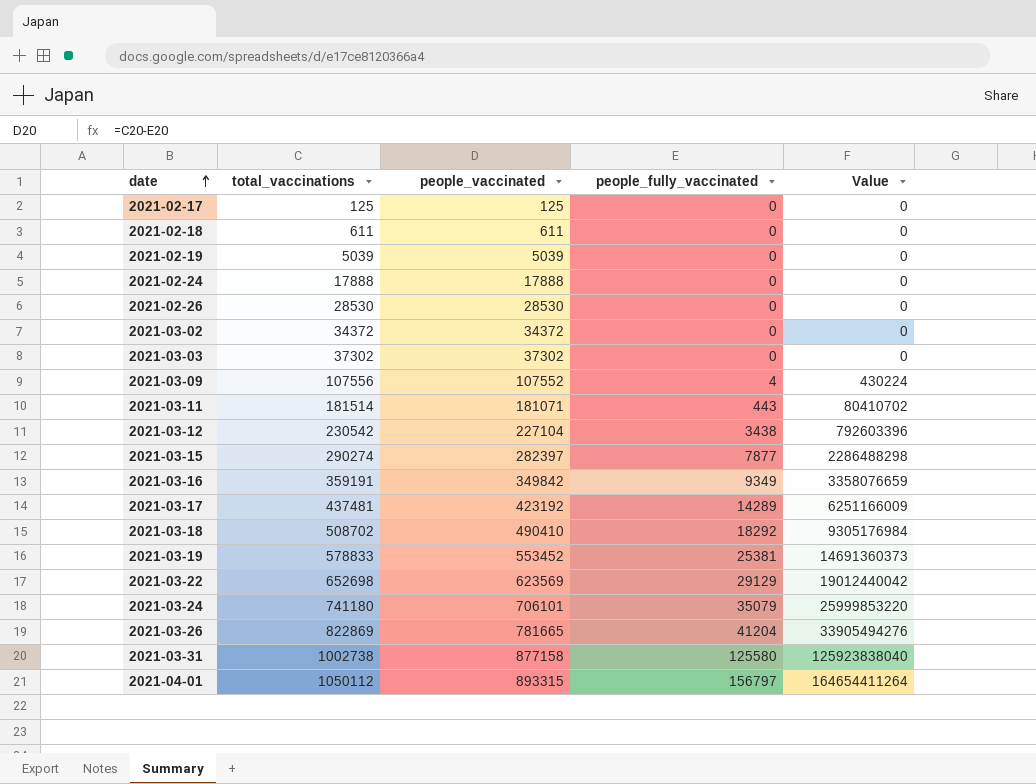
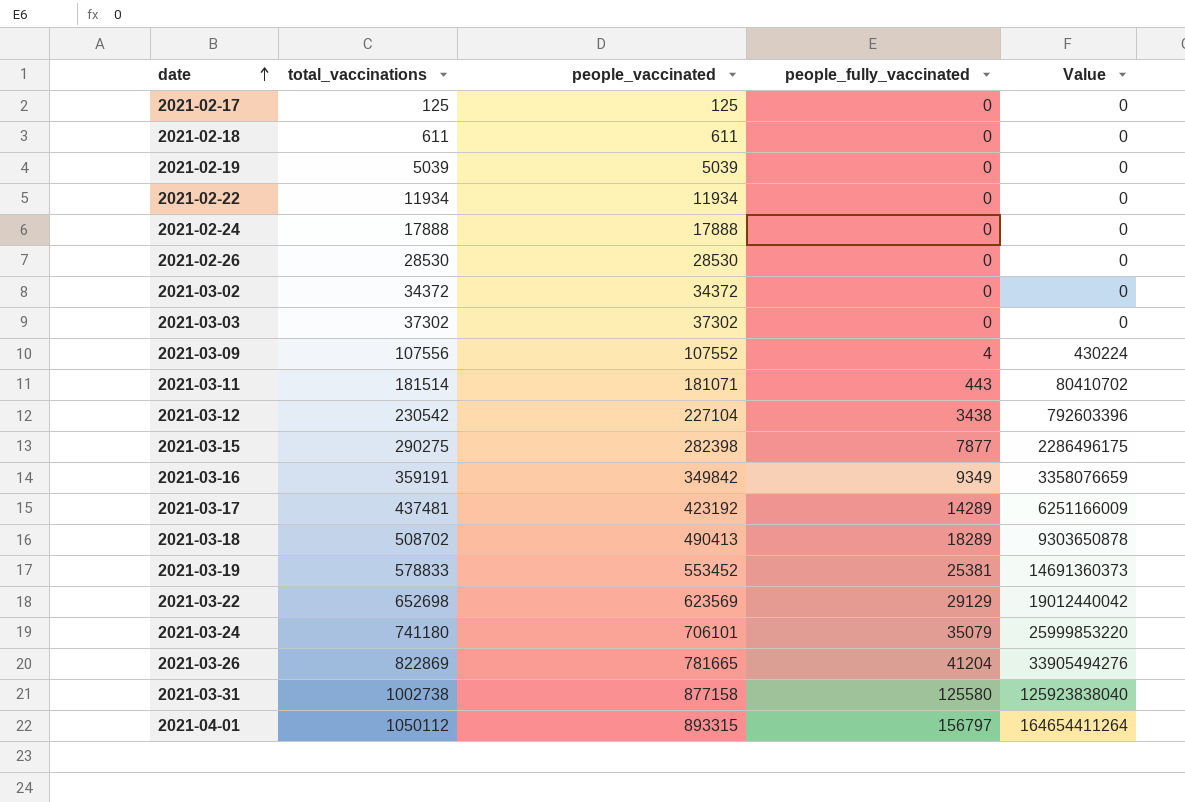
row 2021-02-22: none -> 11934 | 11934 | 0 | 0
2021-03-15 | total_vaccinations: 290274 -> 290275
2021-03-15 | people_vaccinated: 282397 -> 282398
2021-03-15 | Value: 2286488298 -> 2286496175
2021-03-18 | people_vaccinated: 490410 -> 490413
2021-03-18 | people_fully_vaccinated: 18292 -> 18289
2021-03-18 | Value: 9305176984 -> 9303650878

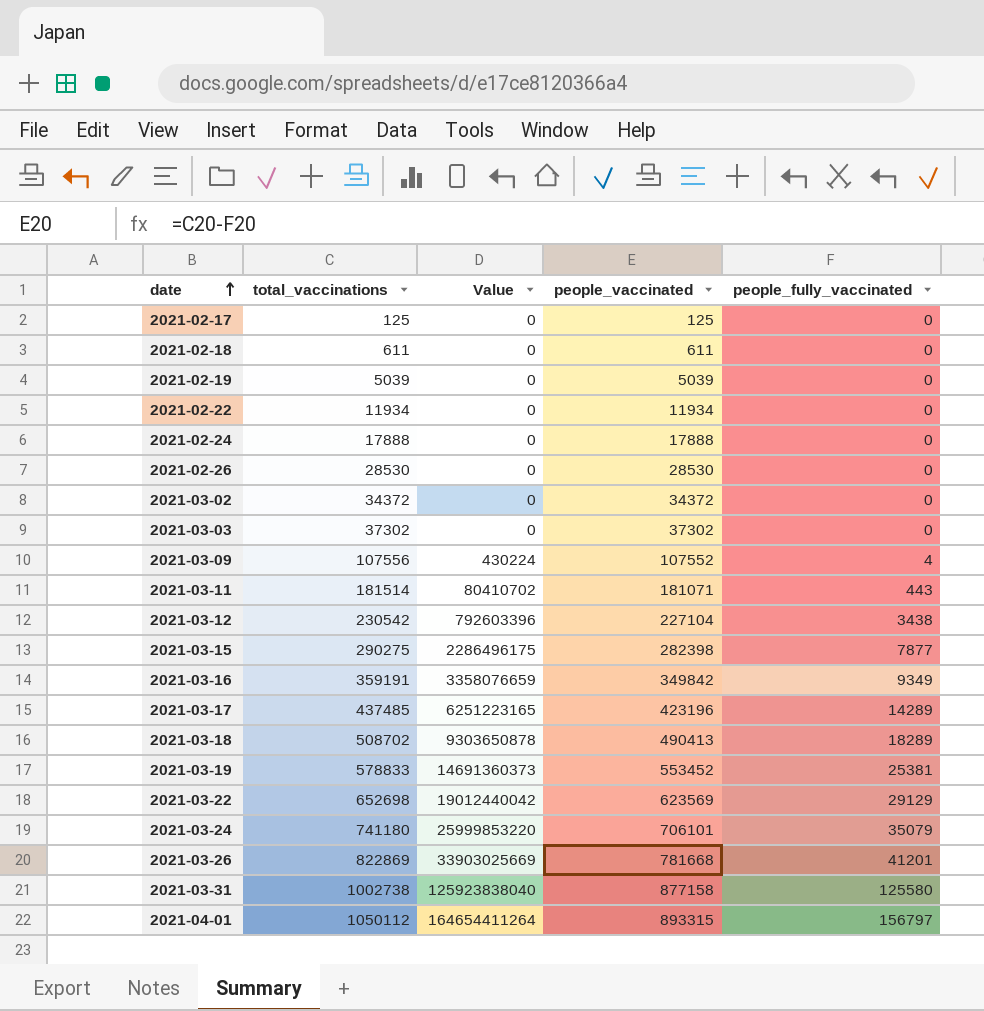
column Value | position: 5 -> 3
2021-03-17 | total_vaccinations: 437481 -> 437485
2021-03-17 | Value: 6251166009 -> 6251223165
2021-03-17 | people_vaccinated: 423192 -> 423196
2021-03-26 | Value: 33905494276 -> 33903025669
2021-03-26 | people_vaccinated: 781665 -> 781668
2021-03-26 | people_fully_vaccinated: 41204 -> 41201

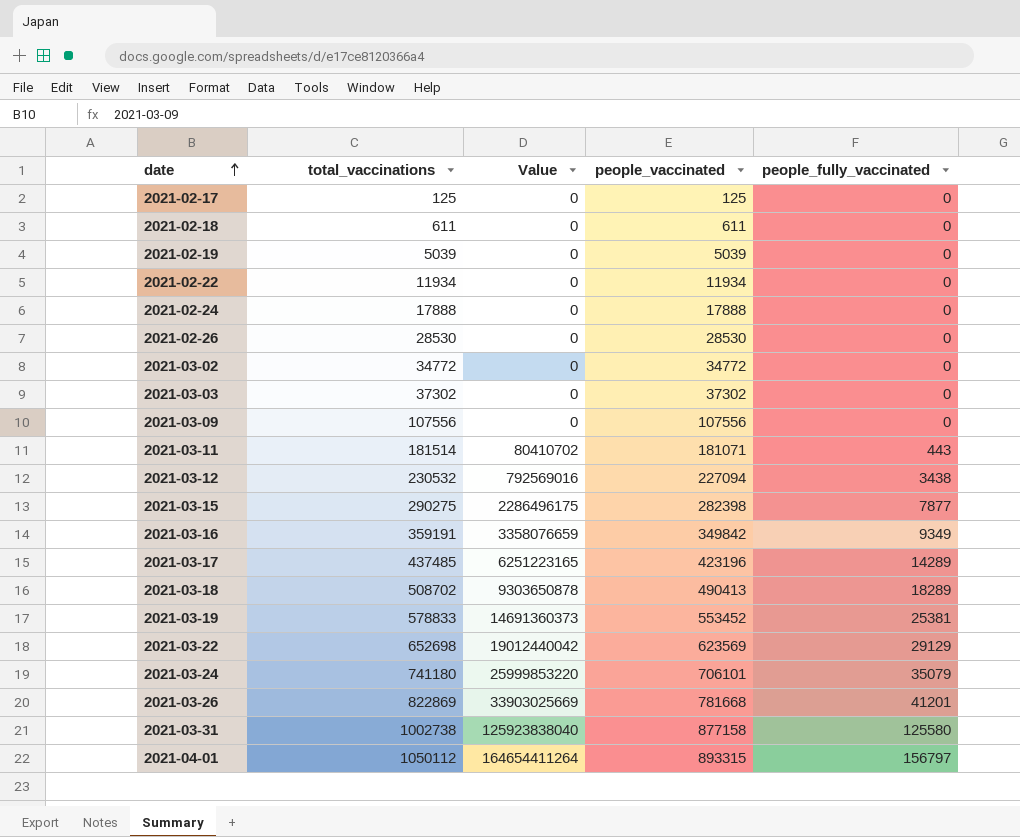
2021-03-02 | total_vaccinations: 34372 -> 34772
2021-03-02 | people_vaccinated: 34372 -> 34772
2021-03-09 | Value: 430224 -> 0
2021-03-09 | people_vaccinated: 107552 -> 107556
2021-03-09 | people_fully_vaccinated: 4 -> 0
2021-03-12 | total_vaccinations: 230542 -> 230532
2021-03-12 | Value: 792603396 -> 792569016
2021-03-12 | people_vaccinated: 227104 -> 227094

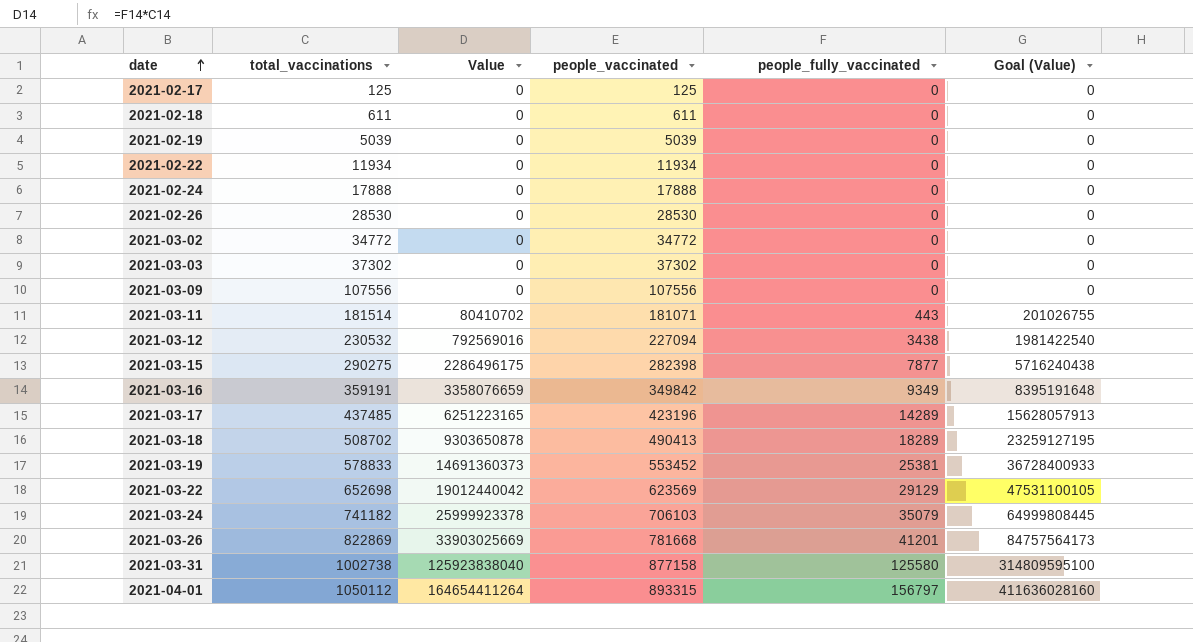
column Goal (Value) | formula: none -> [Value] * 2.5
2021-03-24 | total_vaccinations: 741180 -> 741182
2021-03-24 | Value: 25999853220 -> 25999923378
2021-03-24 | people_vaccinated: 706101 -> 706103

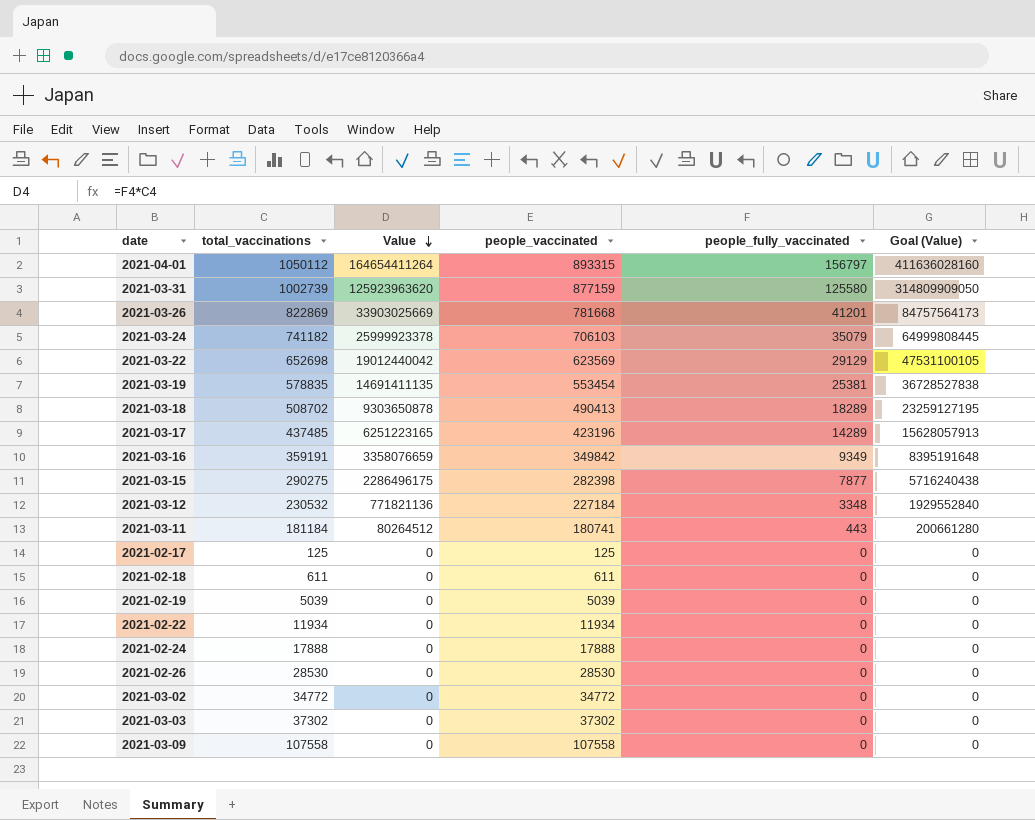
row order: date ascending -> Value descending
2021-03-31 | total_vaccinations: 1002738 -> 1002739
2021-03-31 | Value: 125923838040 -> 125923963620
2021-03-31 | people_vaccinated: 877158 -> 877159
2021-03-31 | Goal (Value): 314809595100 -> 314809909050
2021-03-19 | total_vaccinations: 578833 -> 578835
2021-03-19 | Value: 14691360373 -> 14691411135
2021-03-19 | people_vaccinated: 553452 -> 553454
2021-03-19 | Goal (Value): 36728400933 -> 36728527838
2021-03-12 | Value: 792569016 -> 771821136
2021-03-12 | people_vaccinated: 227094 -> 227184
2021-03-12 | people_fully_vaccinated: 3438 -> 3348
2021-03-12 | Goal (Value): 1981422540 -> 1929552840
2021-03-11 | total_vaccinations: 181514 -> 181184
2021-03-11 | Value: 80410702 -> 80264512
2021-03-11 | people_vaccinated: 181071 -> 180741
2021-03-11 | Goal (Value): 201026755 -> 200661280
2021-03-09 | total_vaccinations: 107556 -> 107558
2021-03-09 | people_vaccinated: 107556 -> 107558

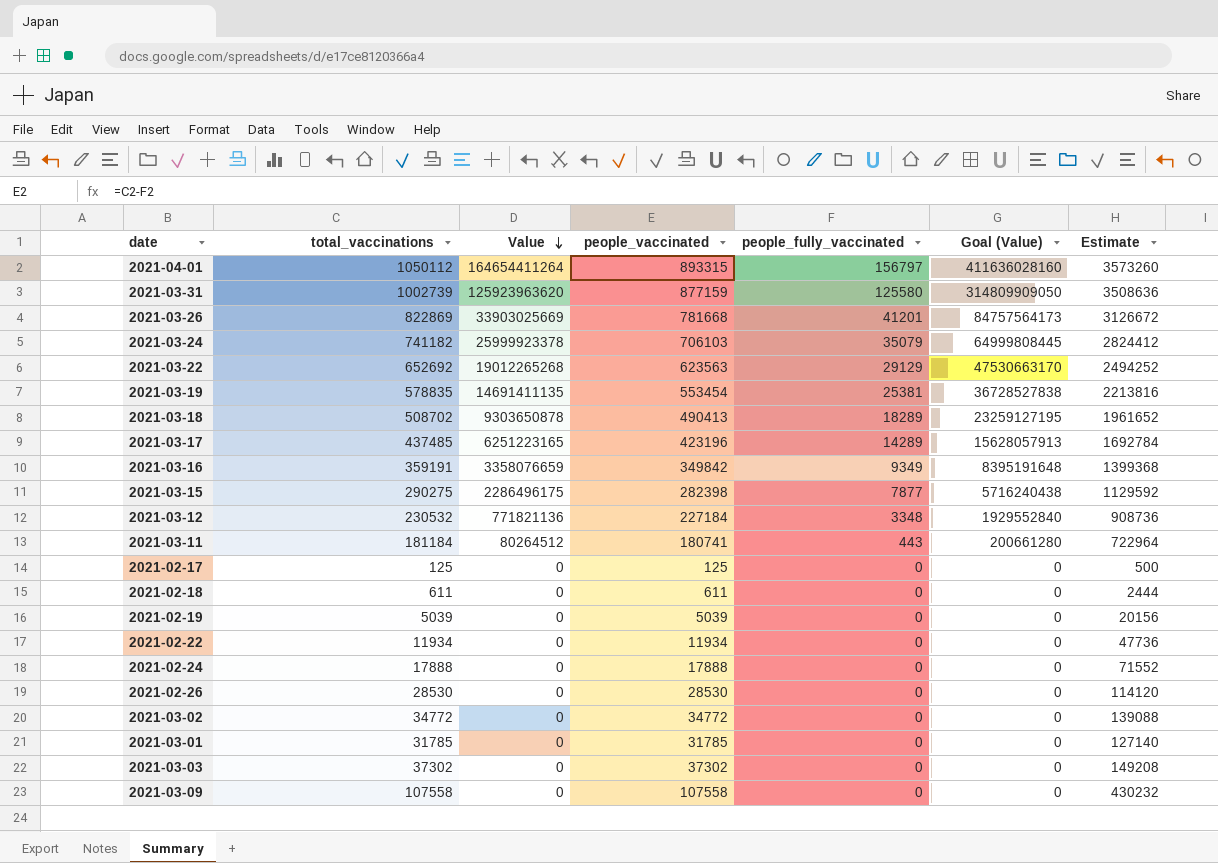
column Estimate | formula: none -> [people_vaccinated] * 4
2021-03-22 | total_vaccinations: 652698 -> 652692
2021-03-22 | Value: 19012440042 -> 19012265268
2021-03-22 | people_vaccinated: 623569 -> 623563
2021-03-22 | Goal (Value): 47531100105 -> 47530663170
row 2021-03-01: none -> 31785 | 0 | 31785 | 0 | 0 | 127140

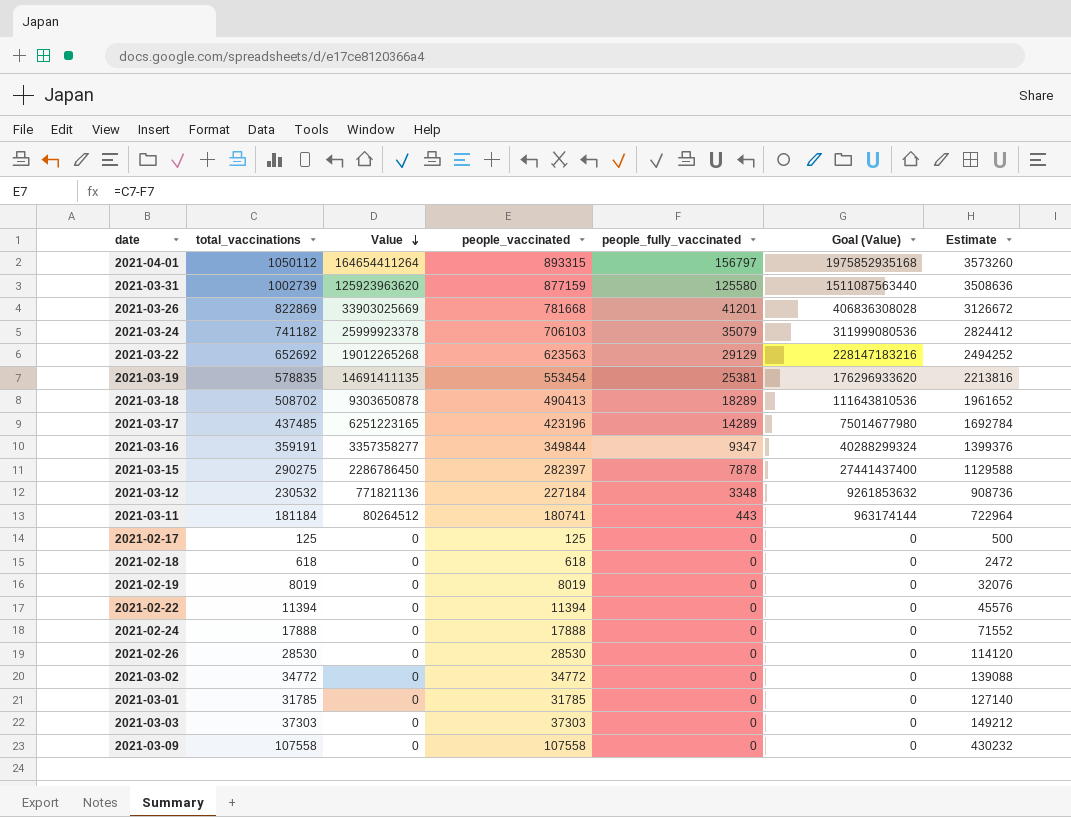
column Goal (Value) | formula: [Value] * 2.5 -> [Value] * 12
2021-03-16 | Value: 3358076659 -> 3357358277
2021-03-16 | people_vaccinated: 349842 -> 349844
2021-03-16 | people_fully_vaccinated: 9349 -> 9347
2021-03-16 | Estimate: 1399368 -> 1399376
2021-03-15 | Value: 2286496175 -> 2286786450
2021-03-15 | people_vaccinated: 282398 -> 282397
2021-03-15 | people_fully_vaccinated: 7877 -> 7878
2021-03-15 | Estimate: 1129592 -> 1129588
2021-02-18 | total_vaccinations: 611 -> 618
2021-02-18 | people_vaccinated: 611 -> 618
2021-02-18 | Estimate: 2444 -> 2472
2021-02-19 | total_vaccinations: 5039 -> 8019
2021-02-19 | people_vaccinated: 5039 -> 8019
2021-02-19 | Estimate: 20156 -> 32076
2021-02-22 | total_vaccinations: 11934 -> 11394
2021-02-22 | people_vaccinated: 11934 -> 11394
2021-02-22 | Estimate: 47736 -> 45576
2021-03-03 | total_vaccinations: 37302 -> 37303
2021-03-03 | people_vaccinated: 37302 -> 37303
2021-03-03 | Estimate: 149208 -> 149212

